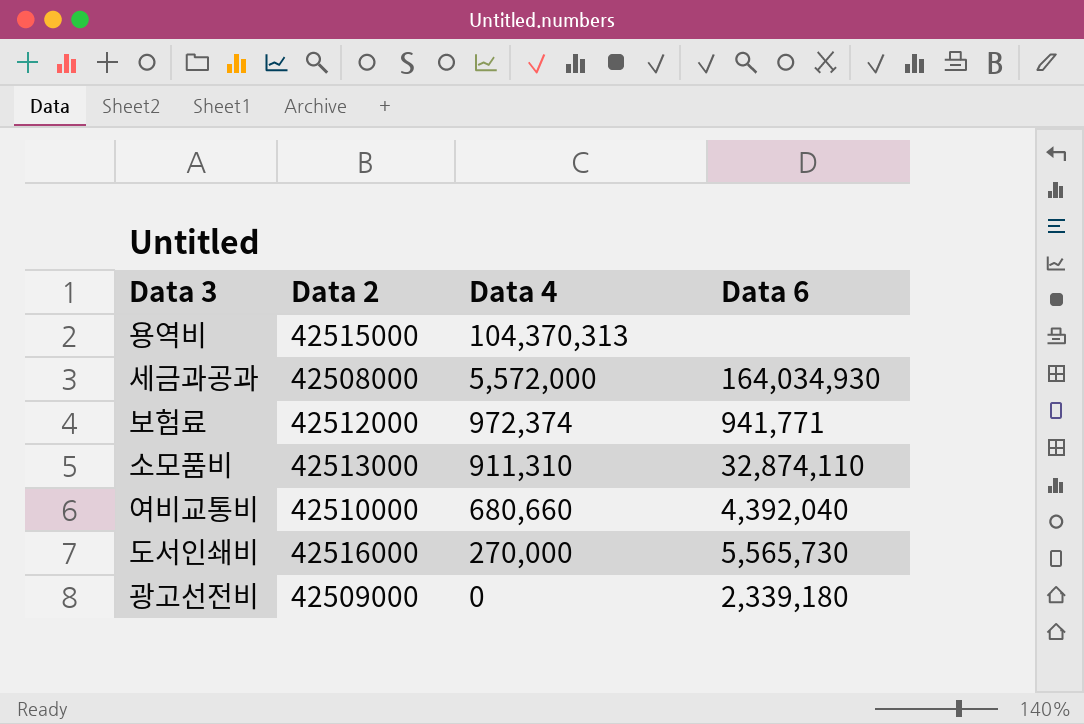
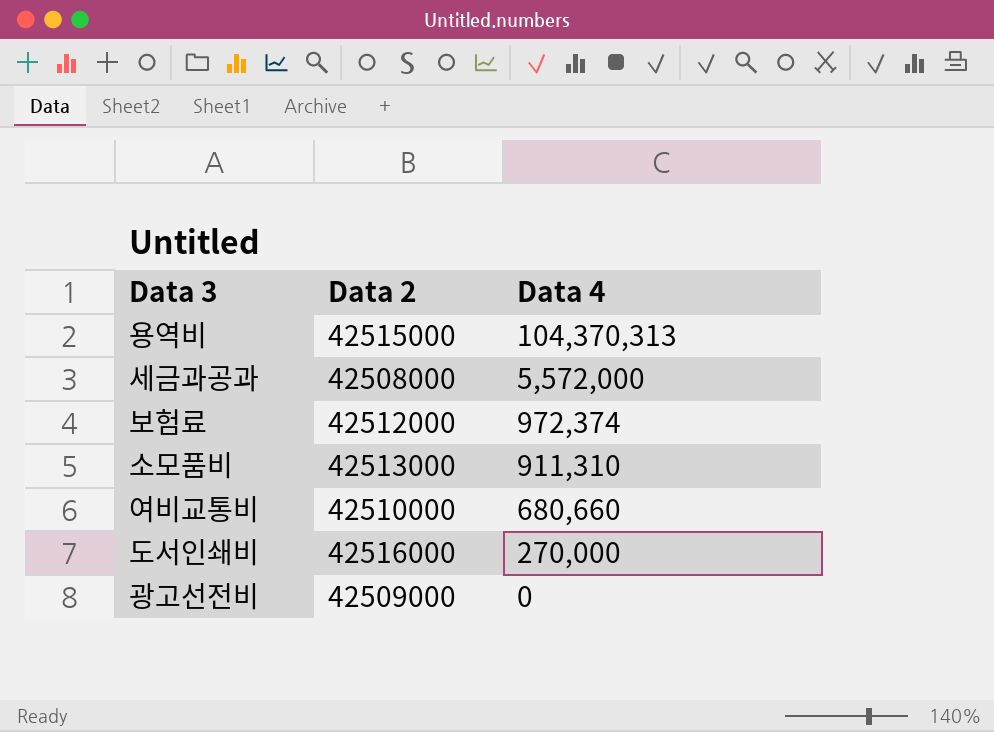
column Data 6 | position: 4 -> none

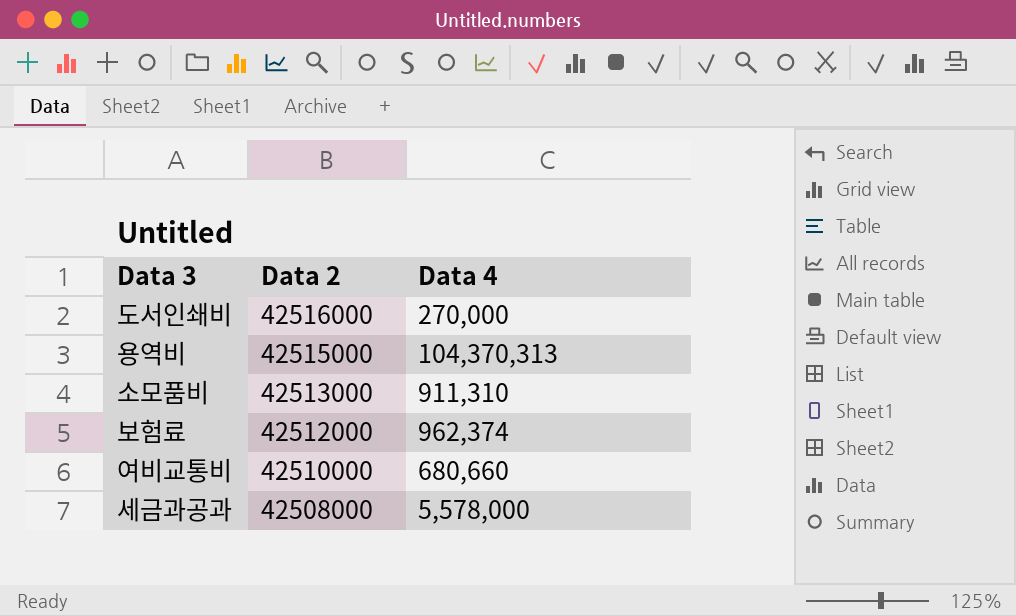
row order: Data 4 descending -> Data 2 descending
row 광고선전비: 42509000 | 0 -> none
보험료 | Data 4: 972,374 -> 962,374
세금과공과 | Data 4: 5,572,000 -> 5,578,000

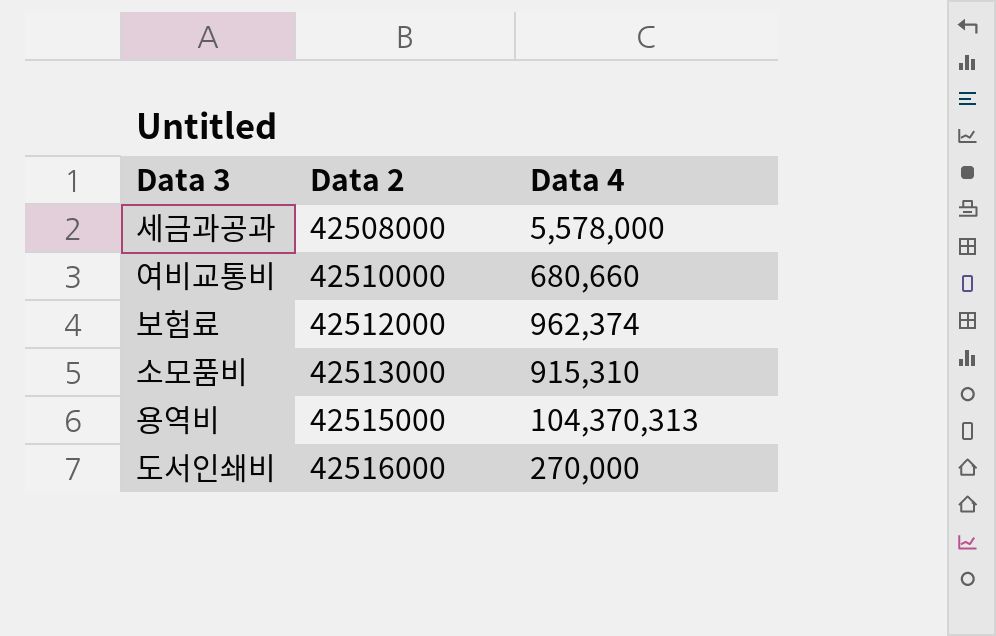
row order: Data 2 descending -> Data 2 ascending
소모품비 | Data 4: 911,310 -> 915,310

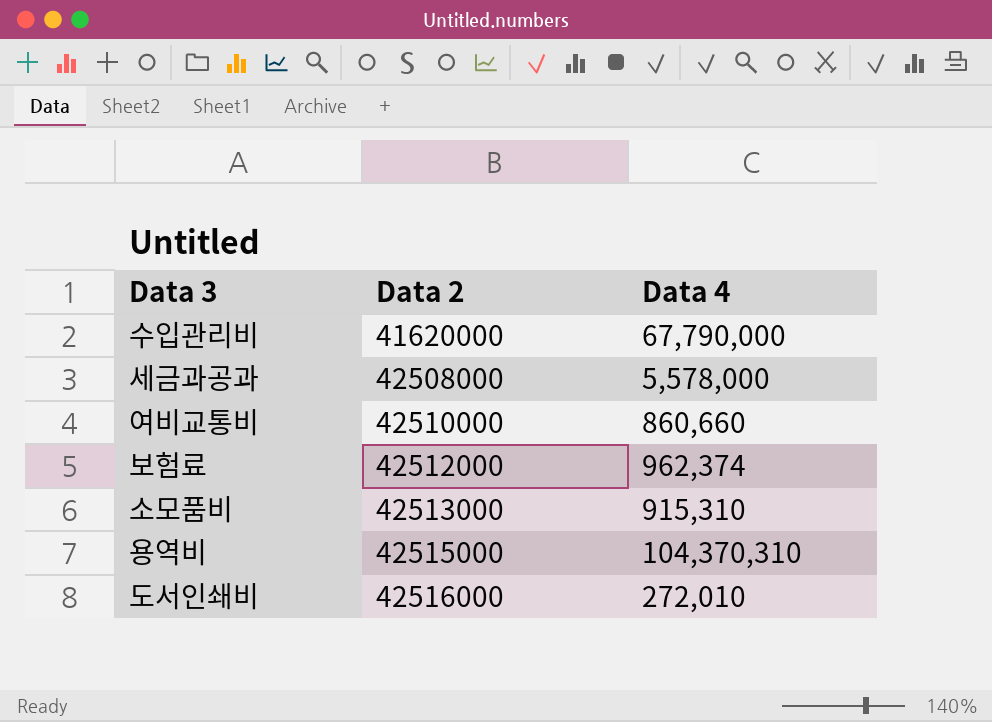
row 수입관리비: none -> 41620000 | 67,790,000
여비교통비 | Data 4: 680,660 -> 860,660
용역비 | Data 4: 104,370,313 -> 104,370,310
도서인쇄비 | Data 4: 270,000 -> 272,010

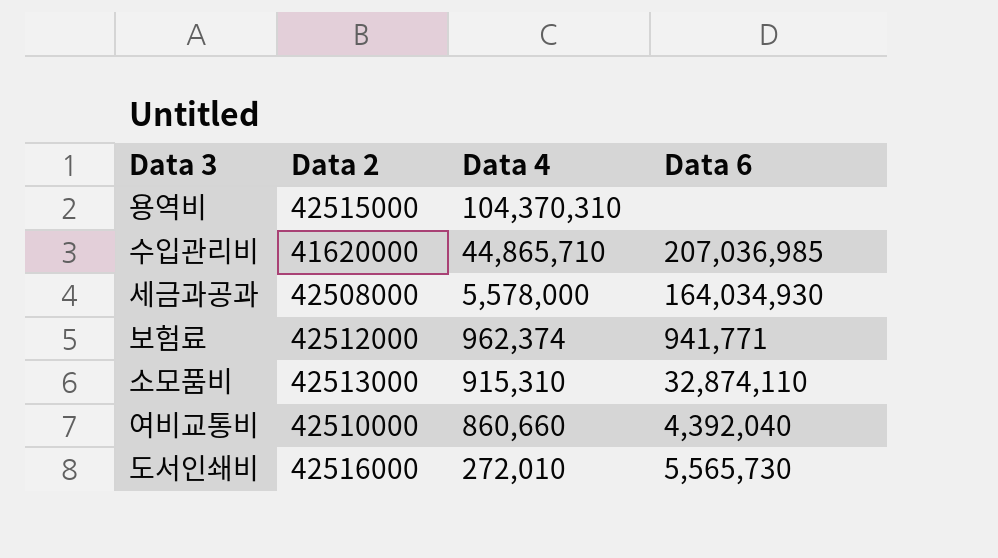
row order: Data 2 ascending -> Data 4 descending
column Data 6 | position: none -> 4
수입관리비 | Data 4: 67,790,000 -> 44,865,710

